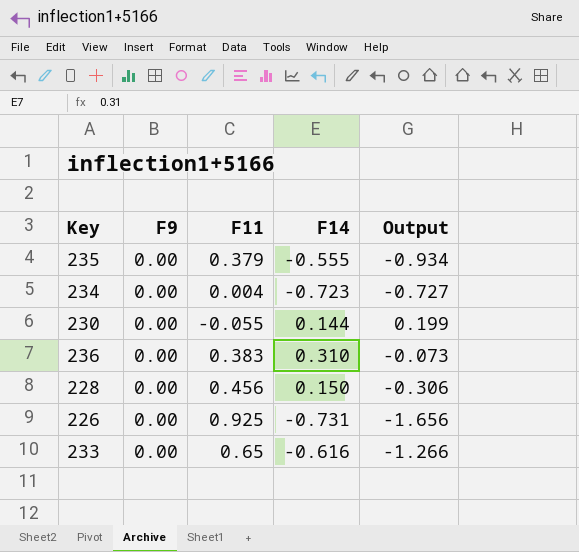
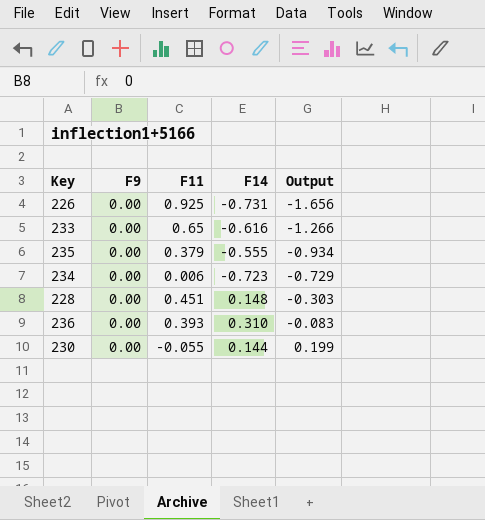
row order: none -> Output ascending
234 | F11: 0.004 -> 0.006
234 | Output: -0.727 -> -0.729
228 | F11: 0.456 -> 0.451
228 | F14: 0.150 -> 0.148
228 | Output: -0.306 -> -0.303
236 | F11: 0.383 -> 0.393
236 | Output: -0.073 -> -0.083

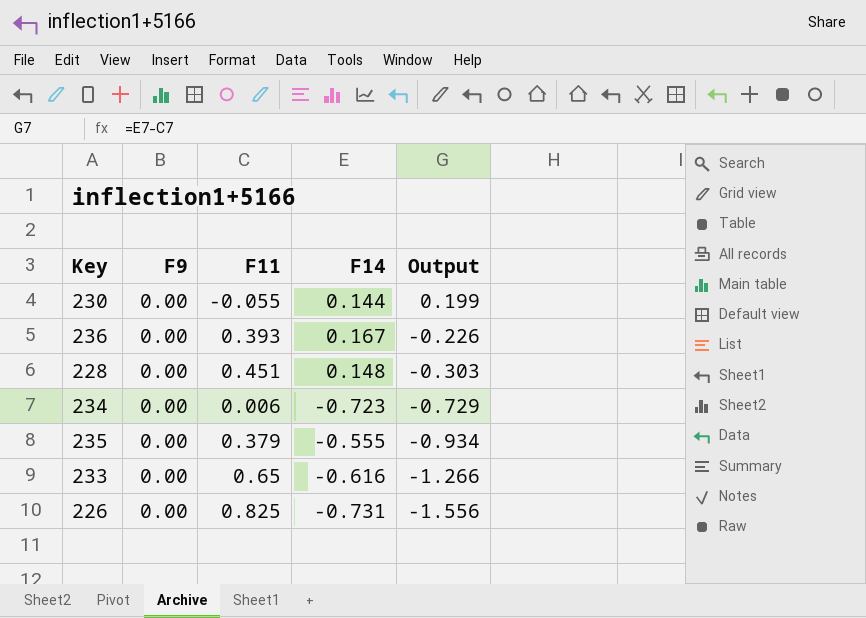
row order: Output ascending -> Output descending
236 | F14: 0.310 -> 0.167
236 | Output: -0.083 -> -0.226
226 | F11: 0.925 -> 0.825
226 | Output: -1.656 -> -1.556

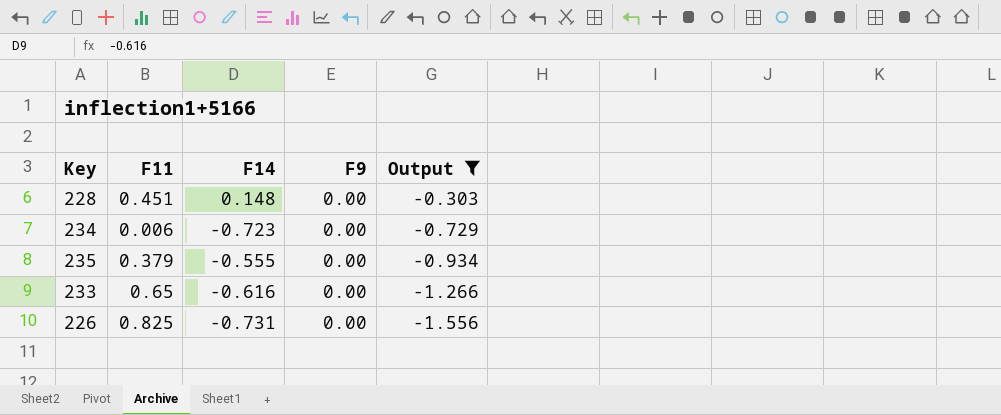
filter: none -> Output <= -0.303
column F9 | position: 2 -> 4

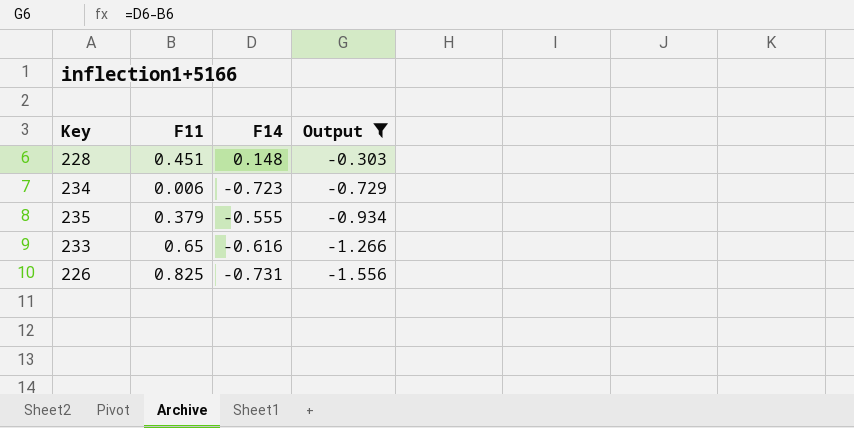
column F9 | position: 4 -> none

